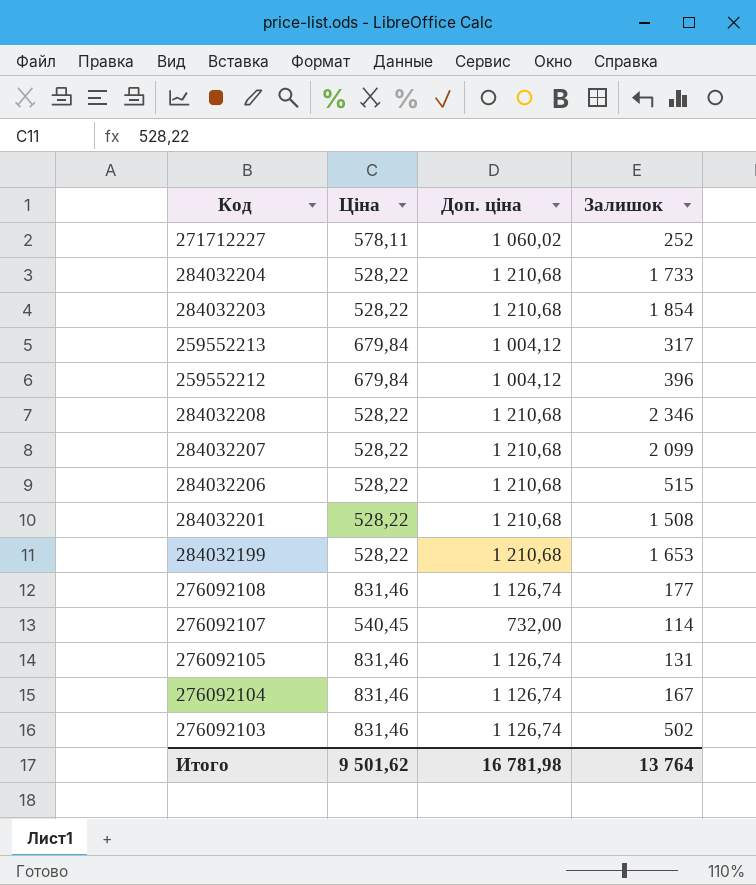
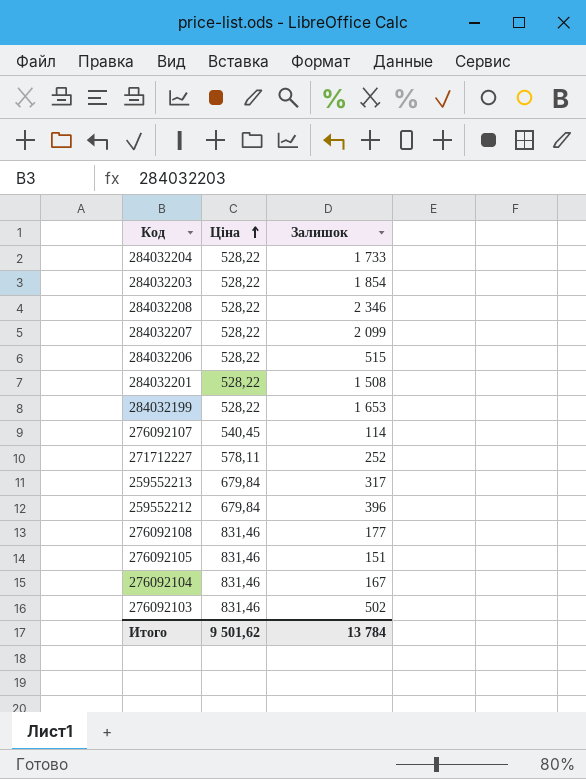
row order: none -> Ціна ascending
column Доп. ціна | position: 3 -> none
276092105 | Залишок: 131 -> 151
Итого | Залишок: 13 764 -> 13 784

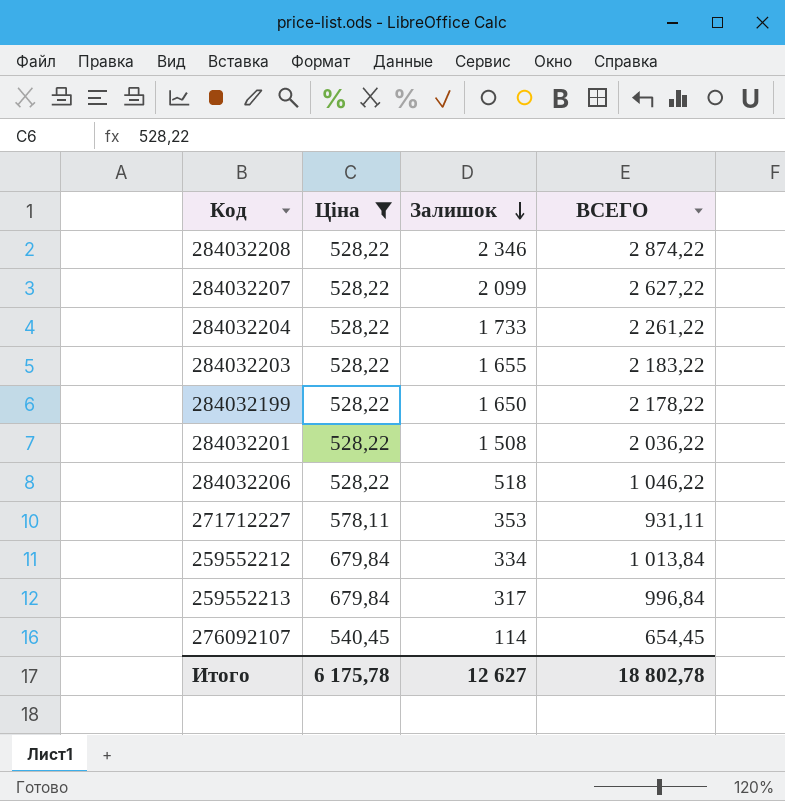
filter: none -> Ціна != 831,46
row order: Ціна ascending -> Залишок descending
column ВСЕГО | formula: none -> [Ціна] + [Залишок]
284032203 | Залишок: 1 854 -> 1 655
284032199 | Залишок: 1 653 -> 1 650
284032206 | Залишок: 515 -> 518
271712227 | Залишок: 252 -> 353
259552212 | Залишок: 396 -> 334
Итого | Ціна: 9 501,62 -> 6 175,78
Итого | Залишок: 13 784 -> 12 627

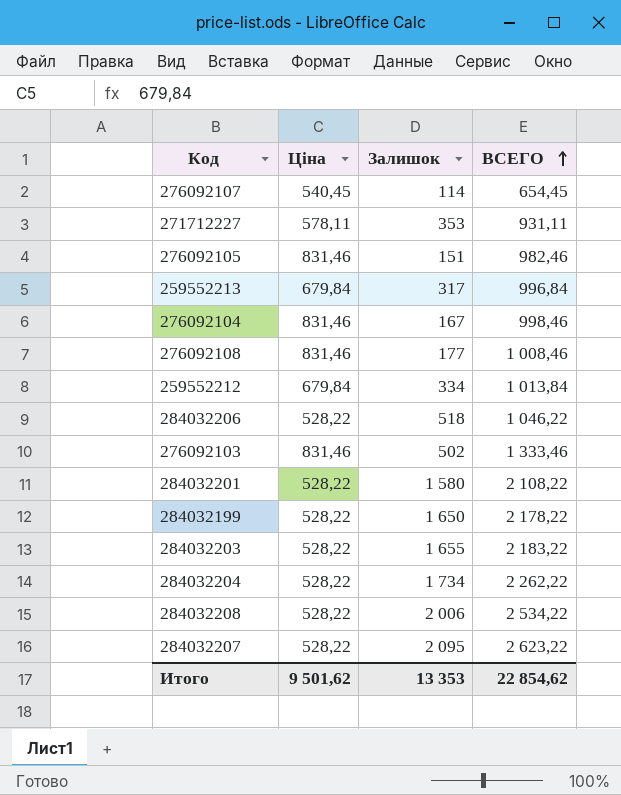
filter: Ціна != 831,46 -> none
row order: Залишок descending -> ВСЕГО ascending
284032201 | Залишок: 1 508 -> 1 580
284032201 | ВСЕГО: 2 036,22 -> 2 108,22
284032204 | Залишок: 1 733 -> 1 734
284032204 | ВСЕГО: 2 261,22 -> 2 262,22
284032208 | Залишок: 2 346 -> 2 006
284032208 | ВСЕГО: 2 874,22 -> 2 534,22
284032207 | Залишок: 2 099 -> 2 095
284032207 | ВСЕГО: 2 627,22 -> 2 623,22
Итого | Ціна: 6 175,78 -> 9 501,62
Итого | Залишок: 12 627 -> 13 353
Итого | ВСЕГО: 18 802,78 -> 22 854,62

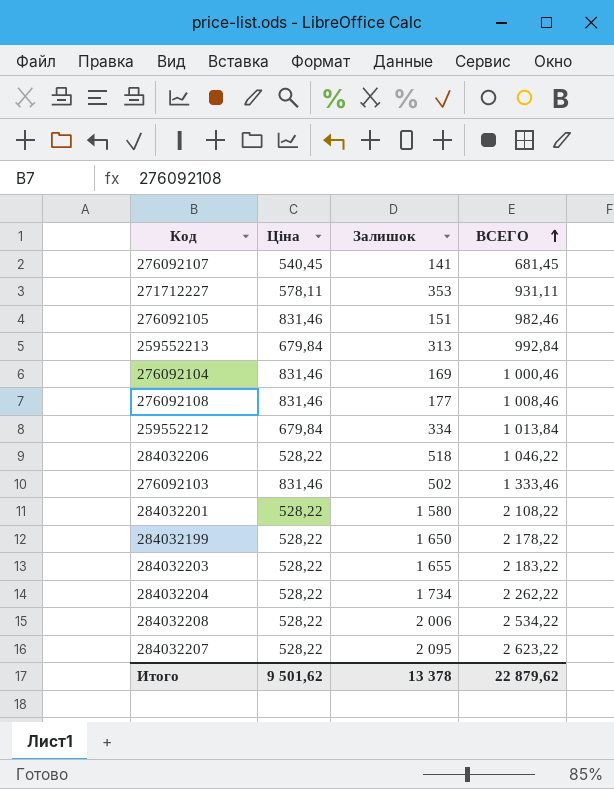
276092107 | Залишок: 114 -> 141
276092107 | ВСЕГО: 654,45 -> 681,45
259552213 | Залишок: 317 -> 313
259552213 | ВСЕГО: 996,84 -> 992,84
276092104 | Залишок: 167 -> 169
276092104 | ВСЕГО: 998,46 -> 1 000,46
Итого | Залишок: 13 353 -> 13 378
Итого | ВСЕГО: 22 854,62 -> 22 879,62

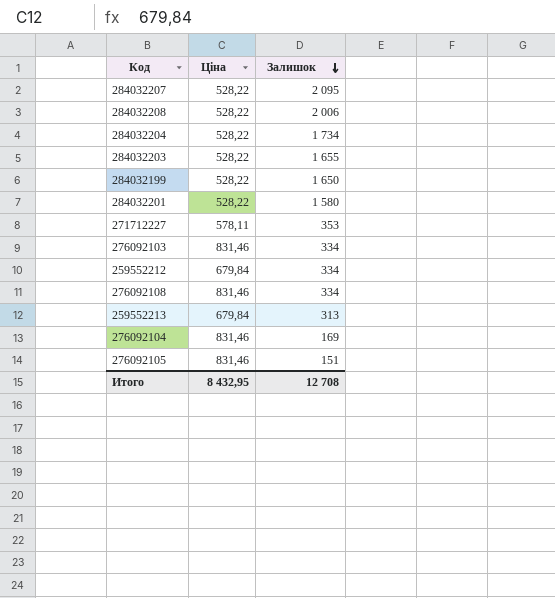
row order: ВСЕГО ascending -> Залишок descending
column ВСЕГО | formula: [Ціна] + [Залишок] -> none
row 276092107: 540,45 | 141 | 681,45 -> none
row 284032206: 528,22 | 518 | 1 046,22 -> none
276092103 | Залишок: 502 -> 334
276092108 | Залишок: 177 -> 334
Итого | Ціна: 9 501,62 -> 8 432,95
Итого | Залишок: 13 378 -> 12 708

